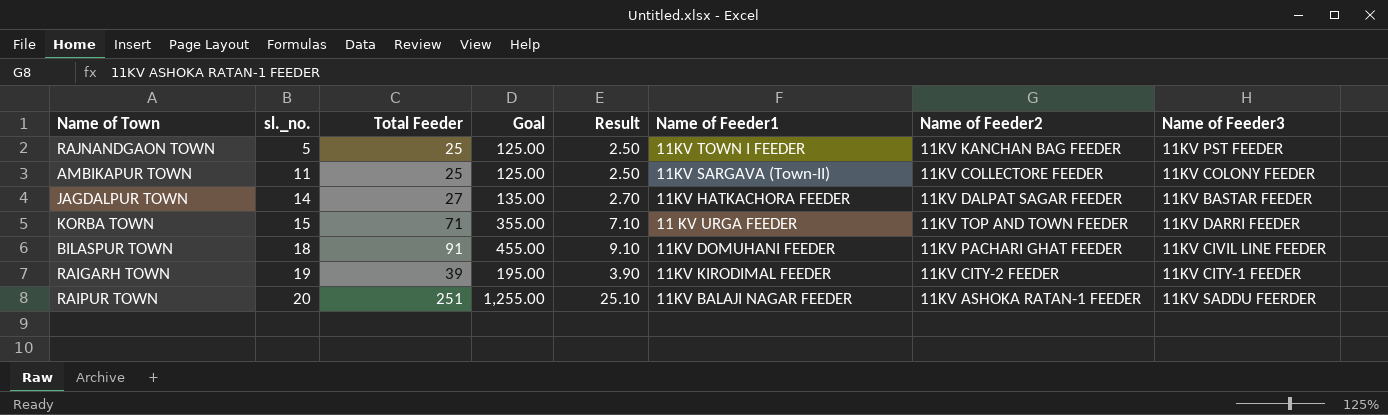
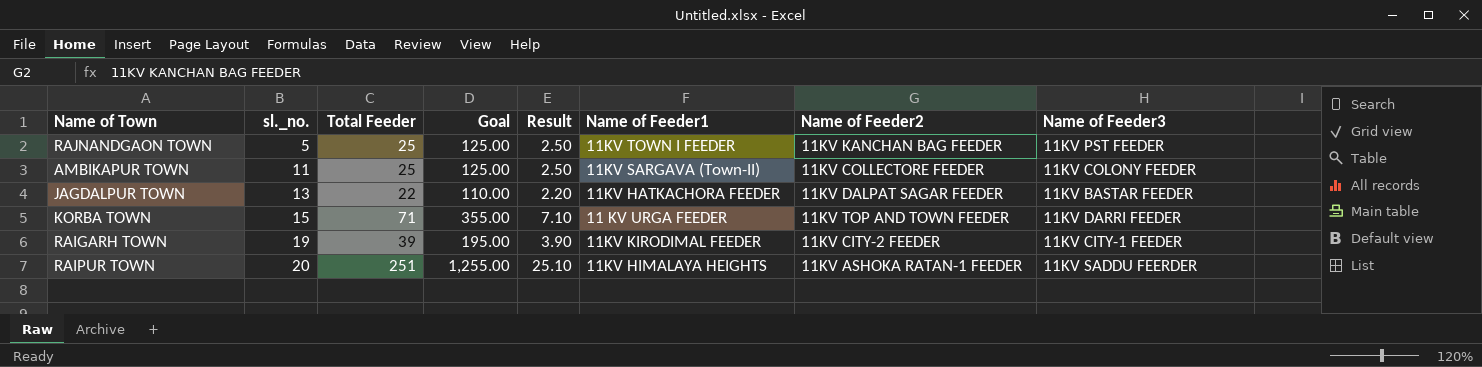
row BILASPUR TOWN: 18 | 91 | 455.00 | 9.10 | 11KV DOMUHANI FEEDER | 11KV PACHARI GHAT FEEDER | 11KV CIVIL LINE FEEDER -> none
JAGDALPUR TOWN | sl._no.: 14 -> 13
JAGDALPUR TOWN | Total Feeder: 27 -> 22
JAGDALPUR TOWN | Goal: 135.00 -> 110.00
JAGDALPUR TOWN | Result: 2.70 -> 2.20
RAIPUR TOWN | Name of Feeder1: 11KV BALAJI NAGAR FEEDER -> 11KV HIMALAYA HEIGHTS

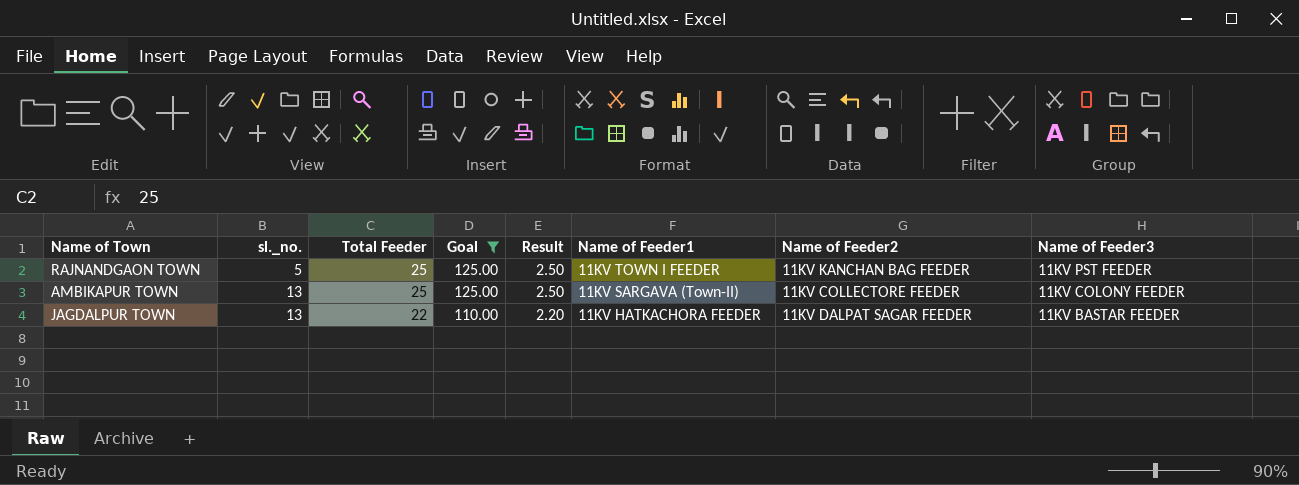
filter: none -> Goal <= 125.00
AMBIKAPUR TOWN | sl._no.: 11 -> 13

